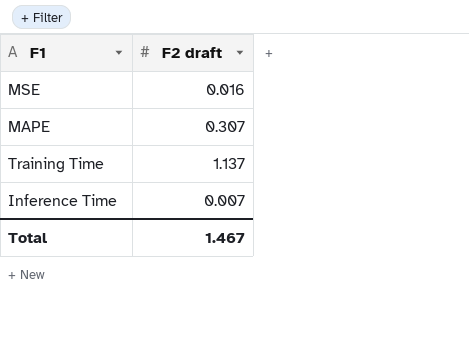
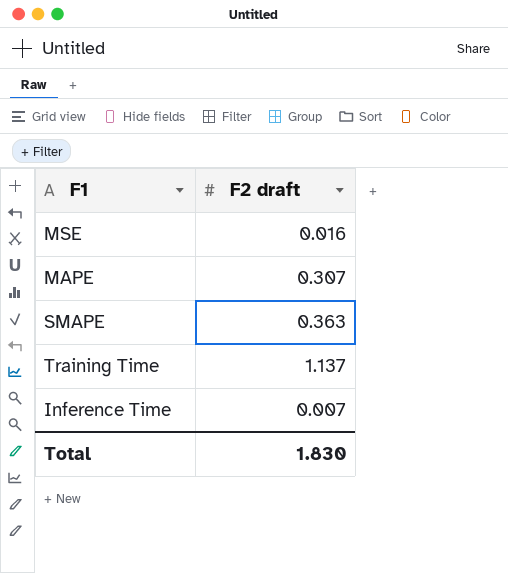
row SMAPE: none -> 0.363
Total | F2 draft: 1.467 -> 1.830

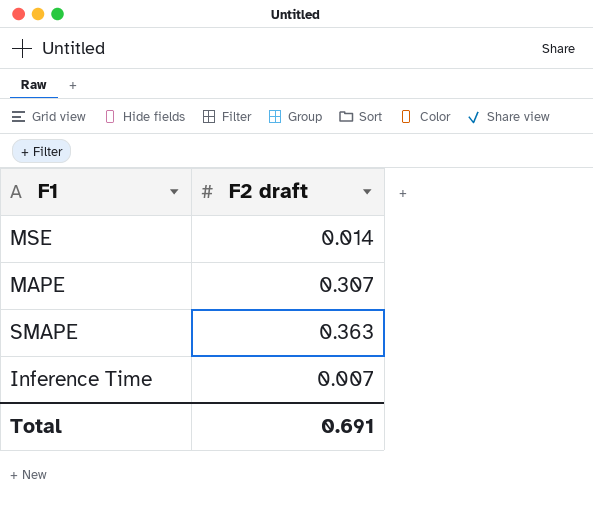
row Training Time: 1.137 -> none
MSE | F2 draft: 0.016 -> 0.014
Total | F2 draft: 1.830 -> 0.691

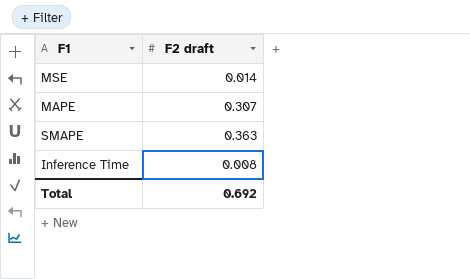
Inference Time | F2 draft: 0.007 -> 0.008
Total | F2 draft: 0.691 -> 0.692

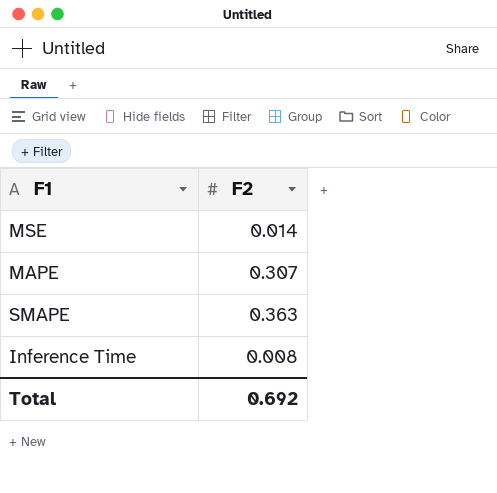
column name: F2 draft -> F2

